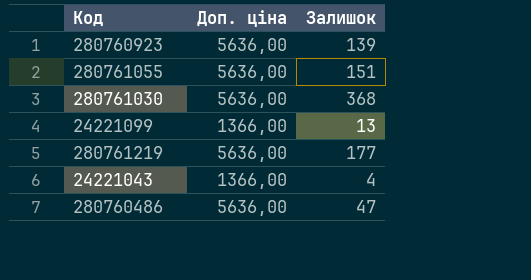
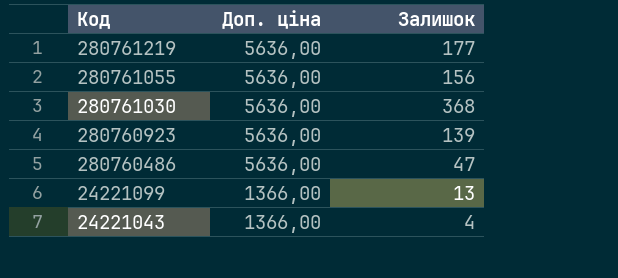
row order: none -> Код descending
280761055 | Залишок: 151 -> 156

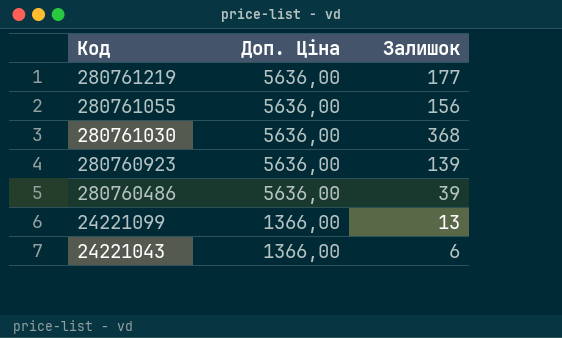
column name: Доп. ціна -> Доп. Ціна
280760486 | Залишок: 47 -> 39
24221043 | Залишок: 4 -> 6

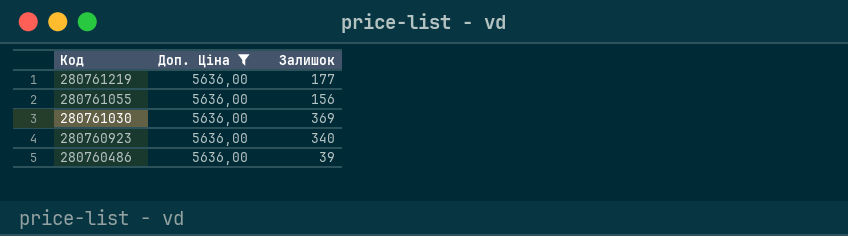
filter: none -> Доп. Ціна = 5636,00
280761030 | Залишок: 368 -> 369
280760923 | Залишок: 139 -> 340

